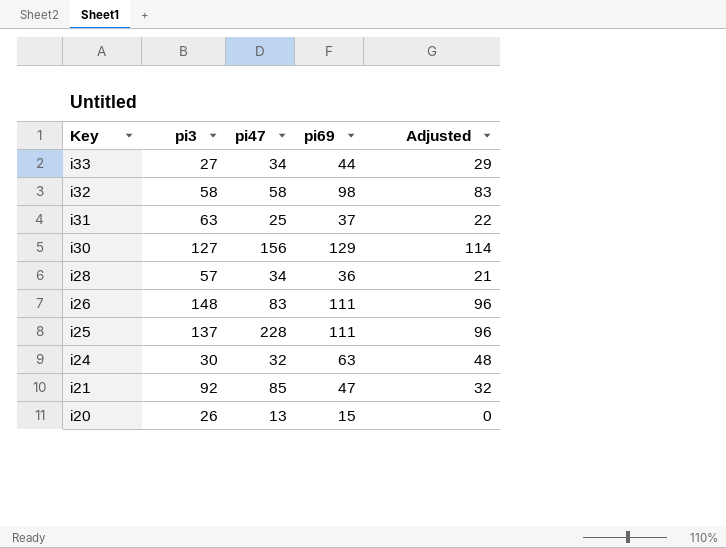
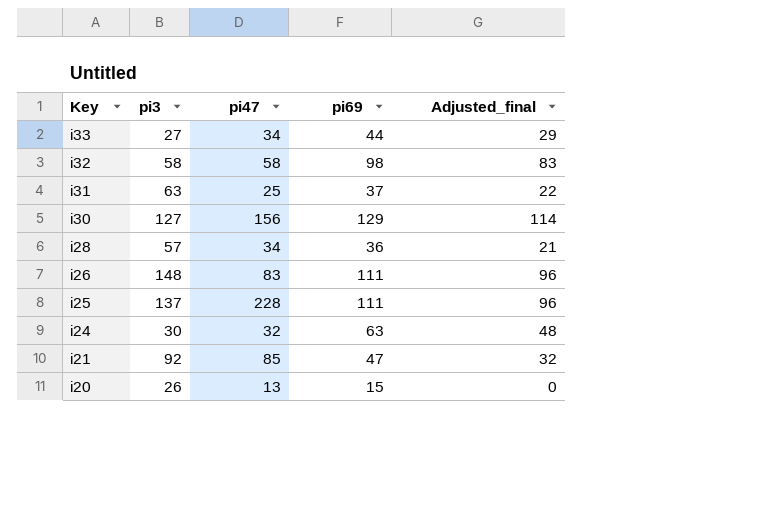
column name: Adjusted -> Adjusted_final

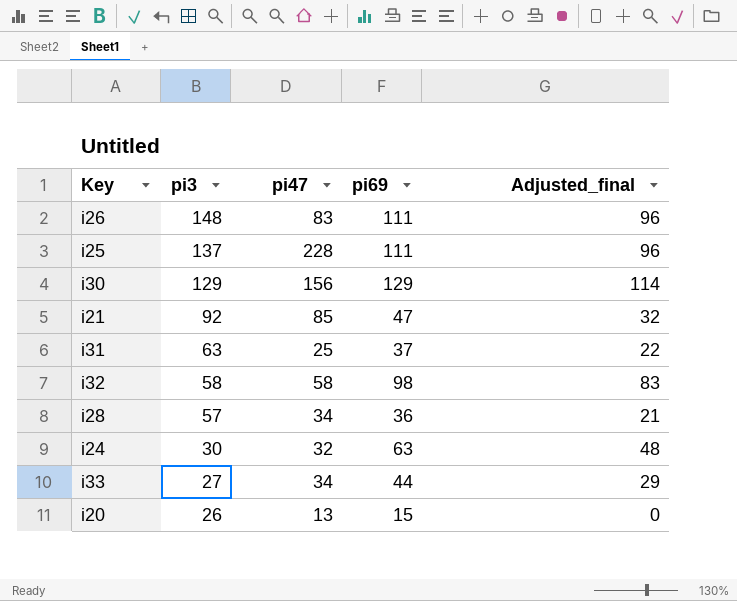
row order: Key descending -> pi3 descending
i30 | pi3: 127 -> 129

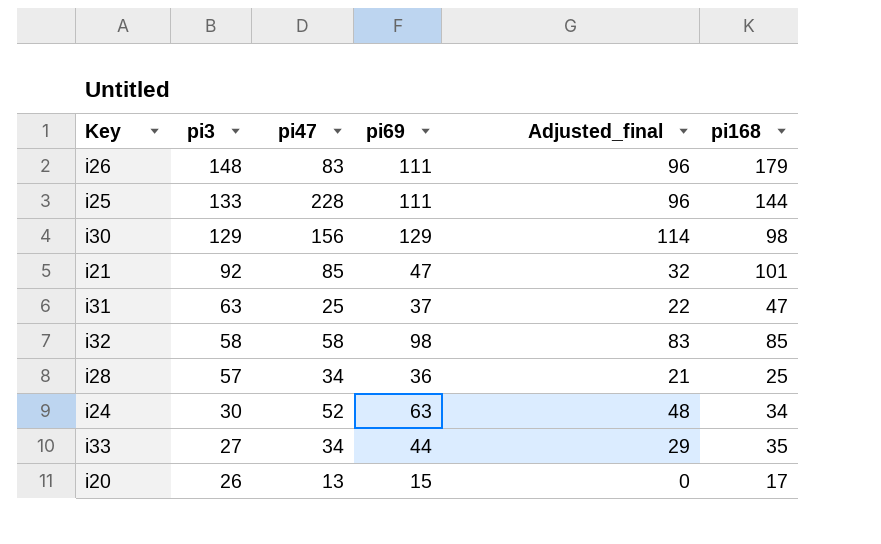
column pi168 | position: none -> 6
i25 | pi3: 137 -> 133
i24 | pi47: 32 -> 52

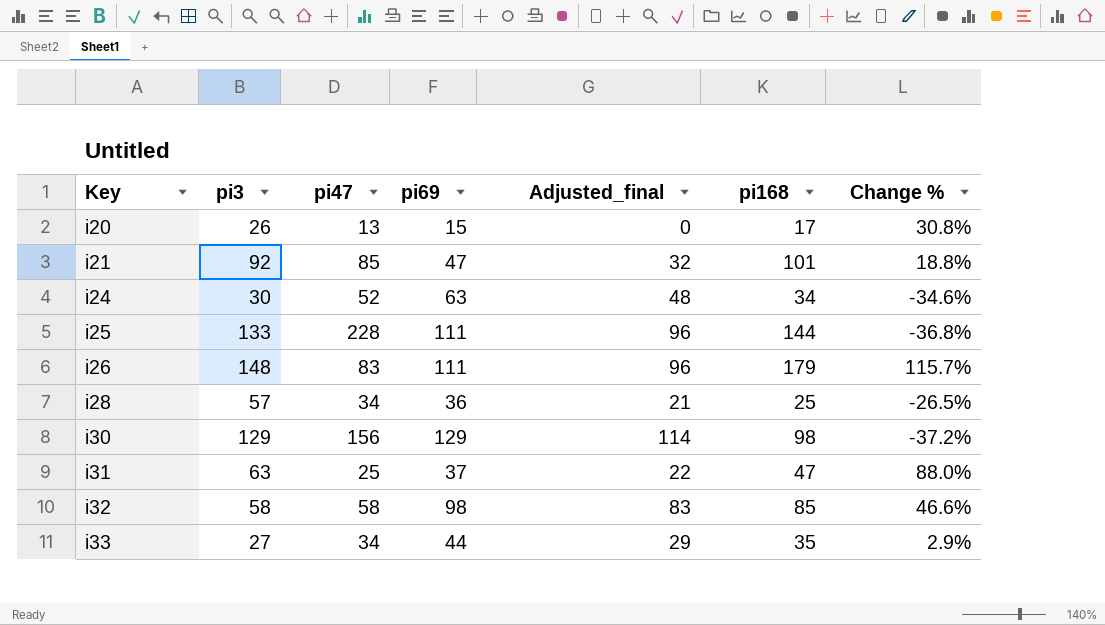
row order: pi3 descending -> Key ascending
column Change % | formula: none -> ([pi168] - [pi47]) / [pi47]

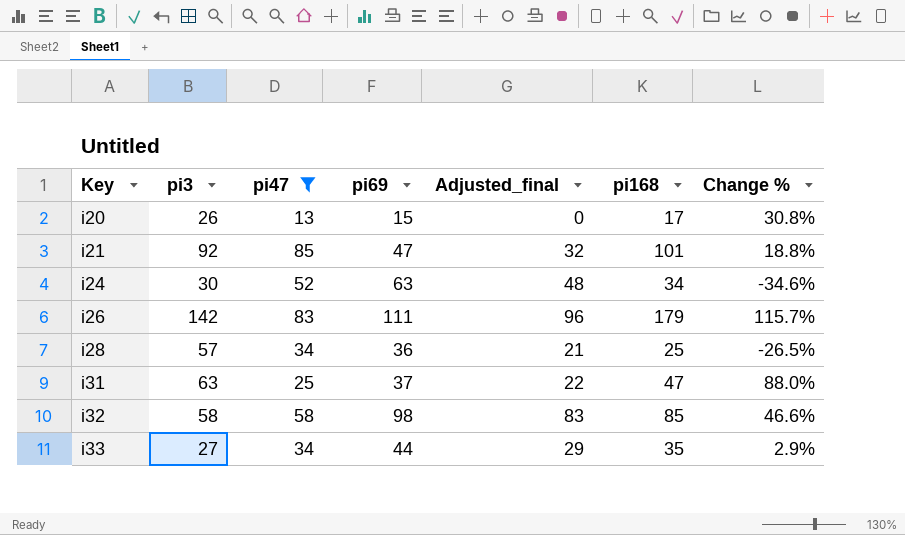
filter: none -> pi47 <= 85
i26 | pi3: 148 -> 142

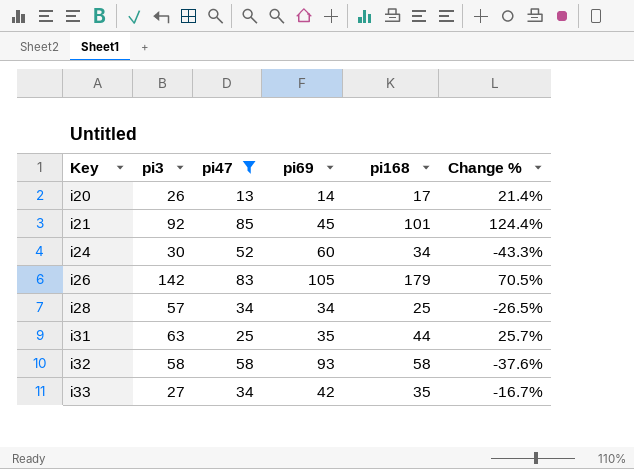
column Adjusted_final | formula: [pi69] - 15 -> none
column Change % | formula: ([pi168] - [pi47]) / [pi47] -> ([pi168] - [pi69]) / [pi69]
i20 | pi69: 15 -> 14
i21 | pi69: 47 -> 45
i24 | pi69: 63 -> 60
i26 | pi69: 111 -> 105
i28 | pi69: 36 -> 34
i31 | pi69: 37 -> 35
i31 | pi168: 47 -> 44
i32 | pi69: 98 -> 93
i32 | pi168: 85 -> 58
i33 | pi69: 44 -> 42

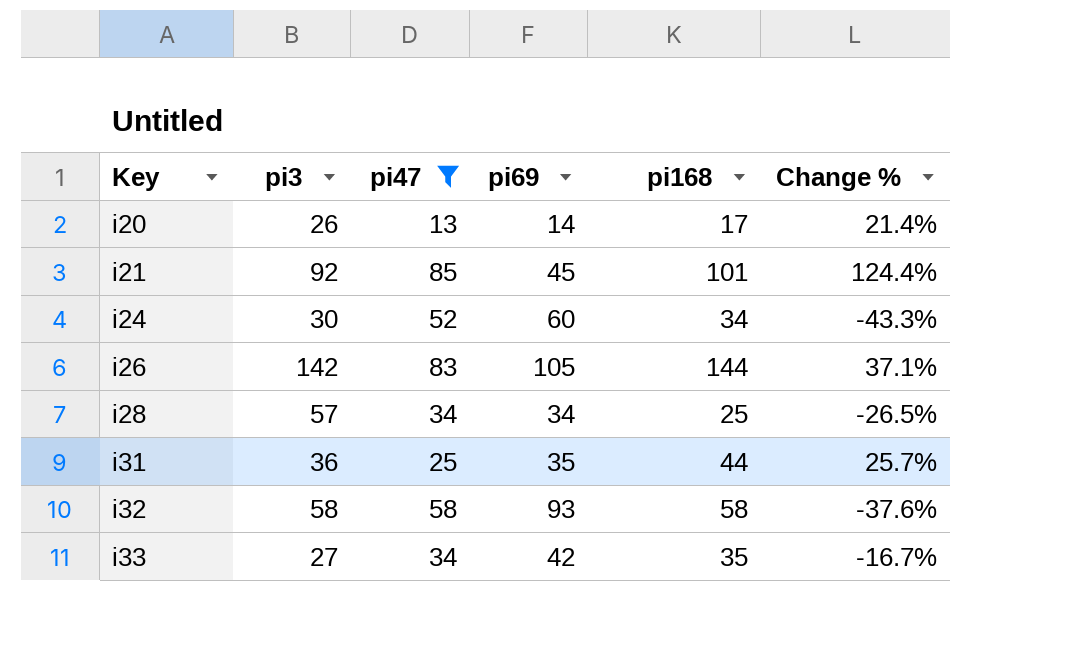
i26 | pi168: 179 -> 144
i26 | Change %: 70.5% -> 37.1%
i31 | pi3: 63 -> 36

